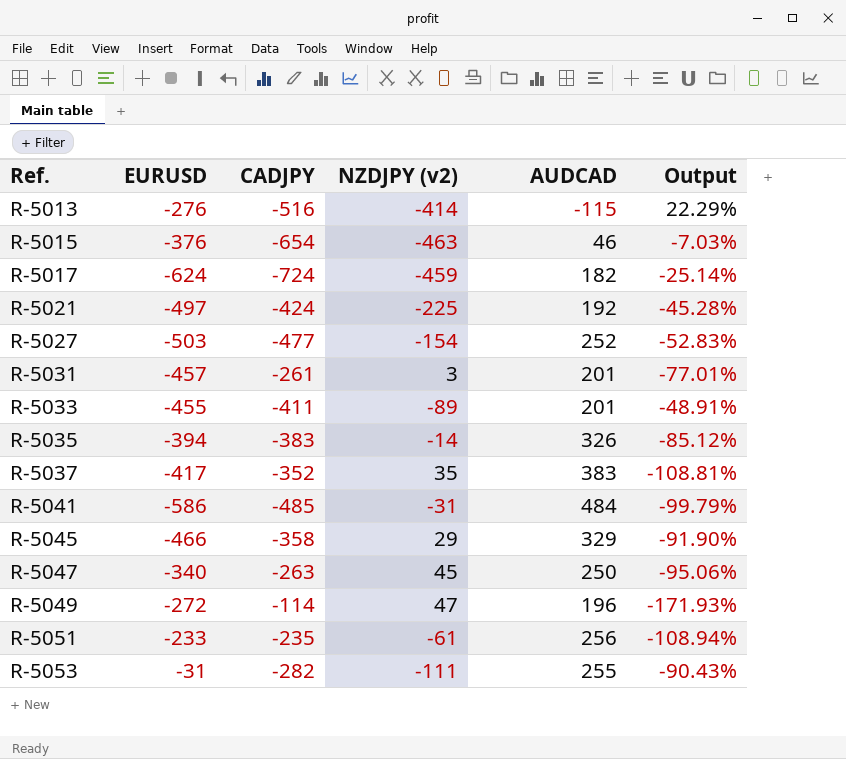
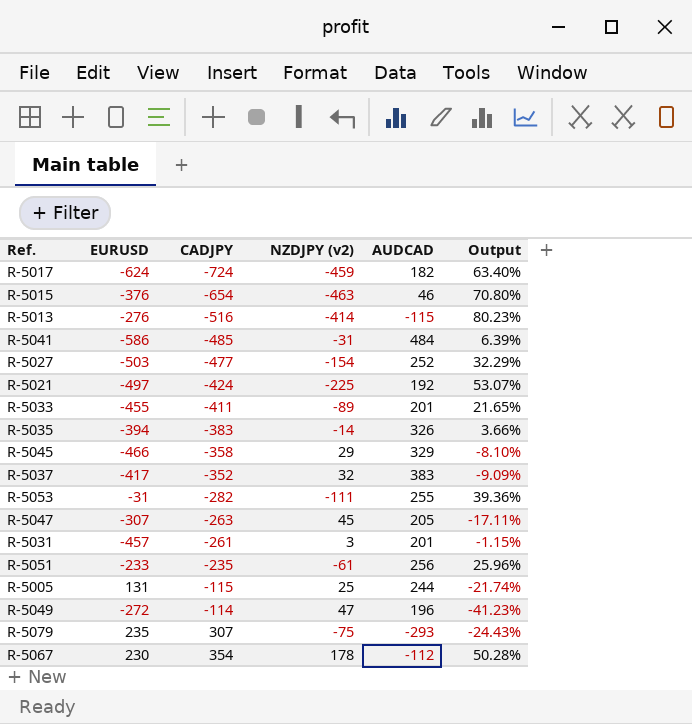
row order: Ref. ascending -> CADJPY ascending
column Output | formula: [AUDCAD] / [CADJPY] -> [NZDJPY (v2)] / [CADJPY]
R-5037 | NZDJPY (v2): 35 -> 32
R-5047 | EURUSD: -340 -> -307
R-5047 | AUDCAD: 250 -> 205
row R-5005: none -> 131 | -115 | 25 | 244 | -21.74%
row R-5079: none -> 235 | 307 | -75 | -293 | -24.43%
row R-5067: none -> 230 | 354 | 178 | -112 | 50.28%

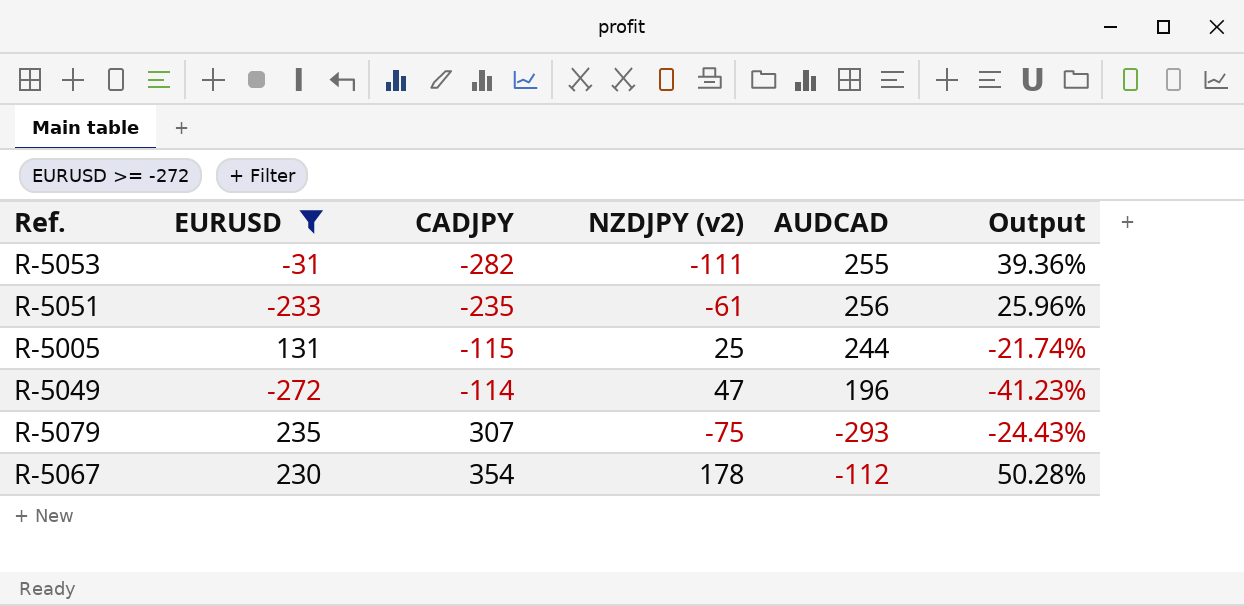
filter: none -> EURUSD >= -272

